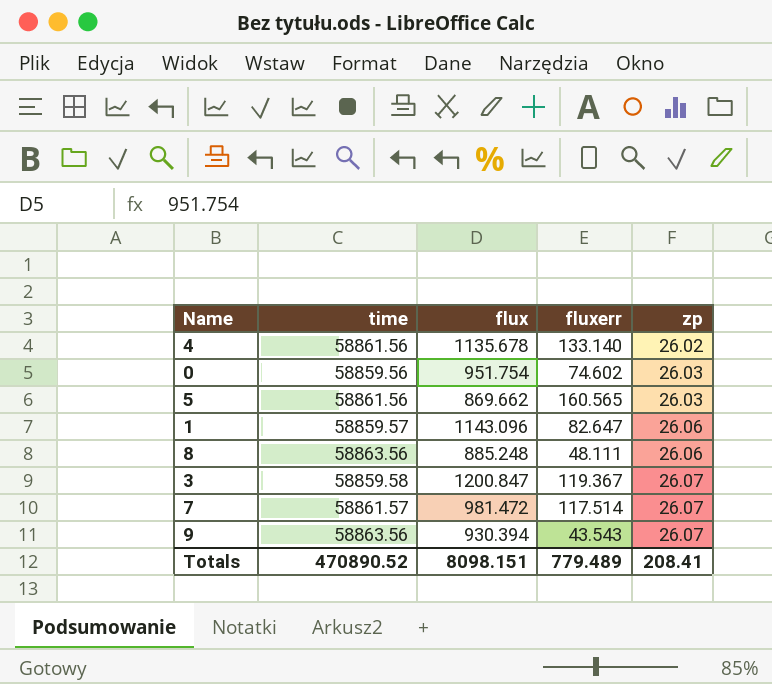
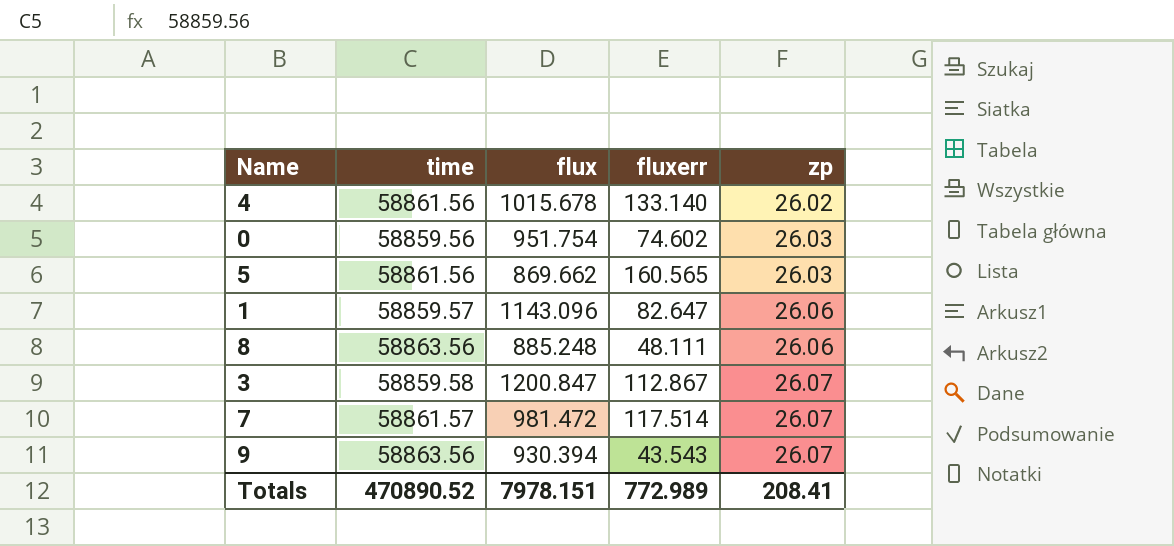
4 | flux: 1135.678 -> 1015.678
3 | fluxerr: 119.367 -> 112.867
Totals | flux: 8098.151 -> 7978.151
Totals | fluxerr: 779.489 -> 772.989

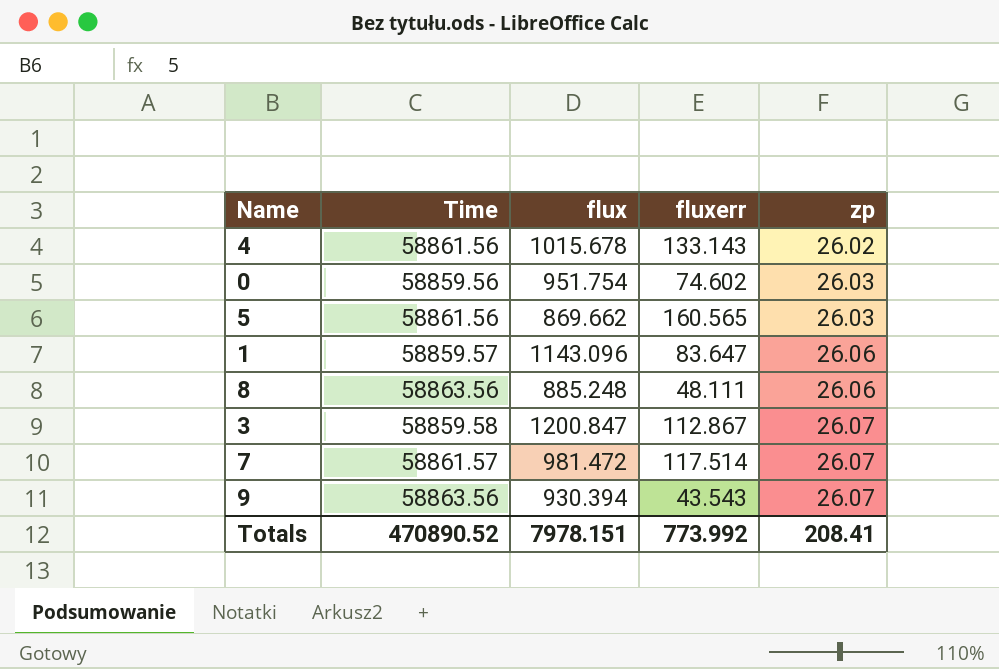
column name: time -> Time
4 | fluxerr: 133.140 -> 133.143
1 | fluxerr: 82.647 -> 83.647
Totals | fluxerr: 772.989 -> 773.992

